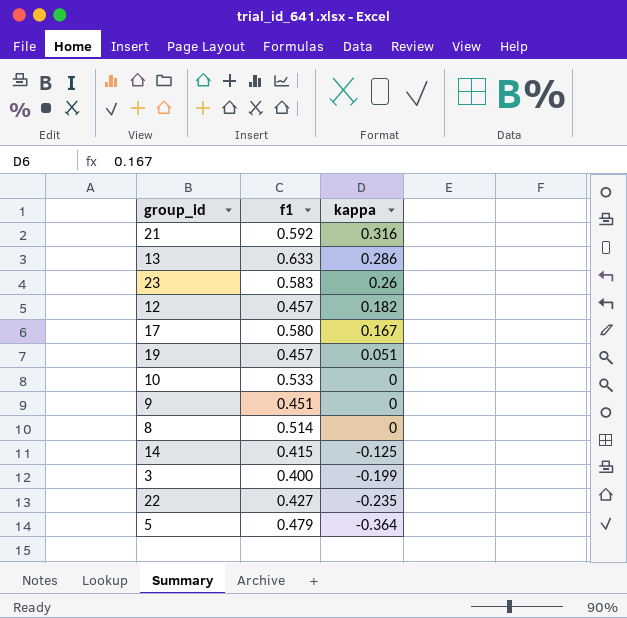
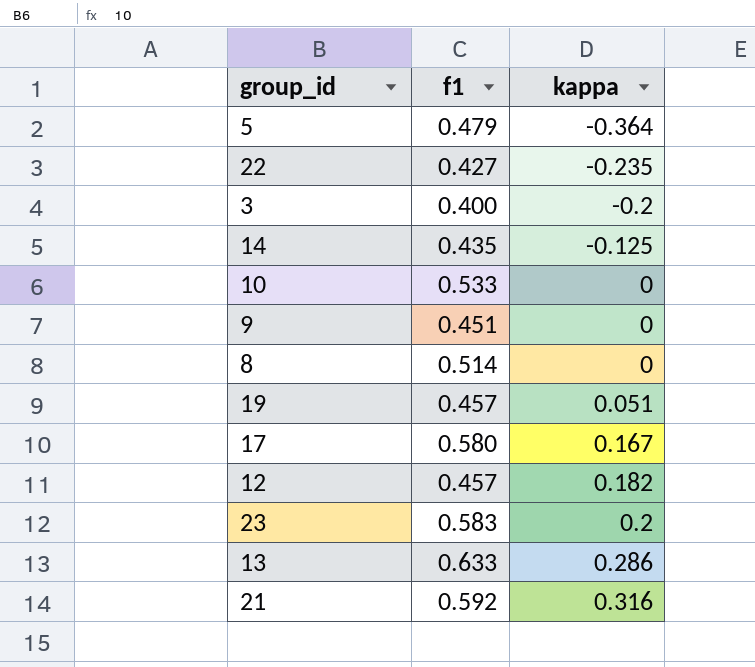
row order: kappa descending -> kappa ascending
3 | kappa: -0.199 -> -0.2
14 | f1: 0.415 -> 0.435
23 | kappa: 0.26 -> 0.2

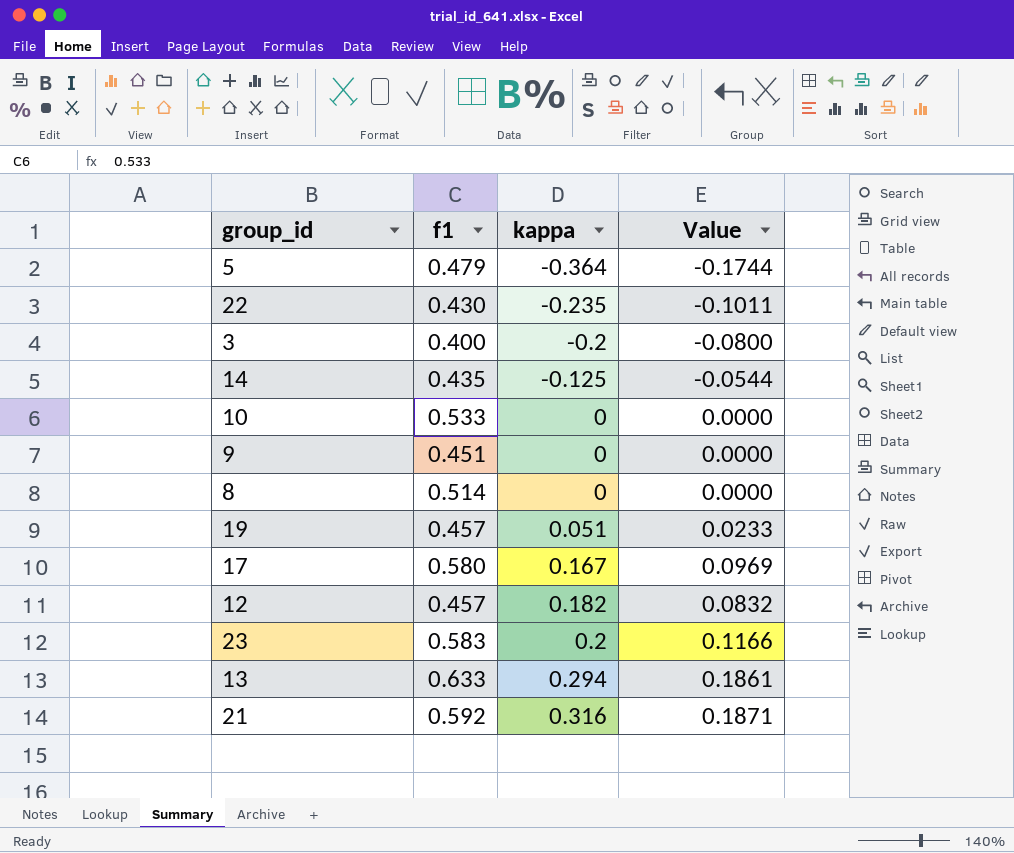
column Value | formula: none -> [f1] * [kappa]
22 | f1: 0.427 -> 0.430
13 | kappa: 0.286 -> 0.294

